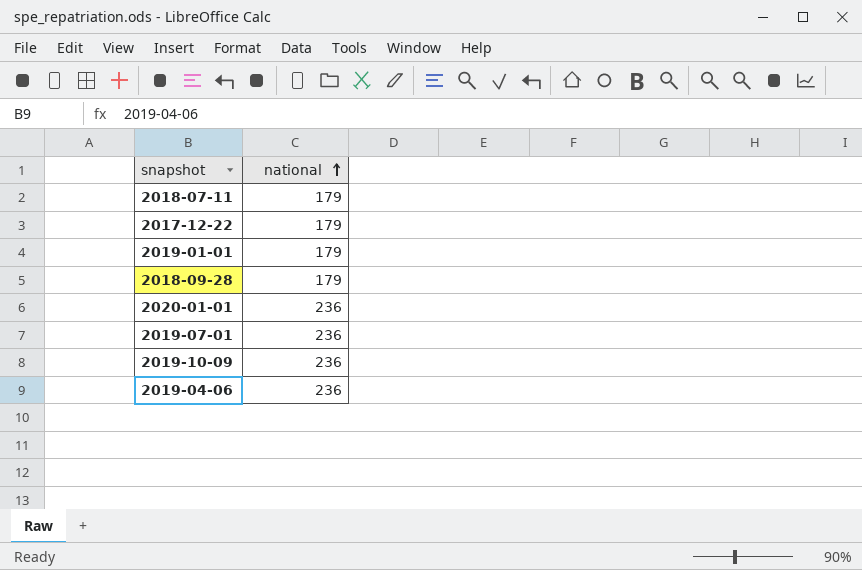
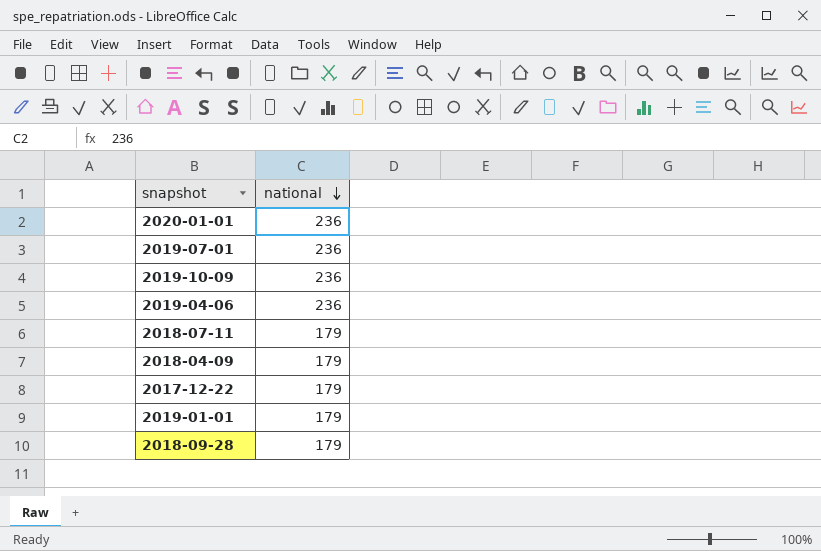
row order: national ascending -> national descending
row 2018-04-09: none -> 179

